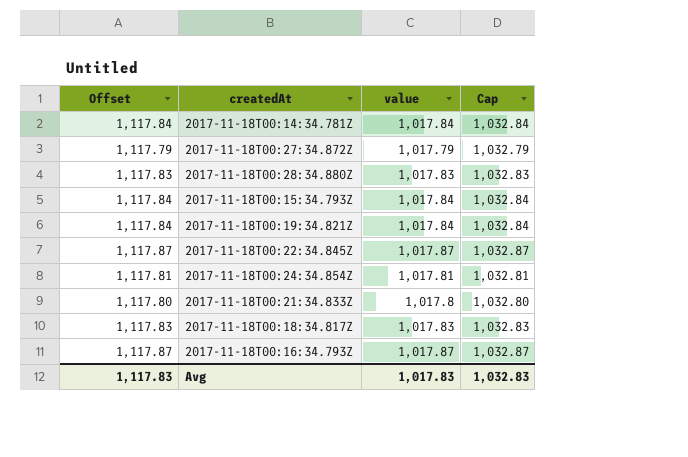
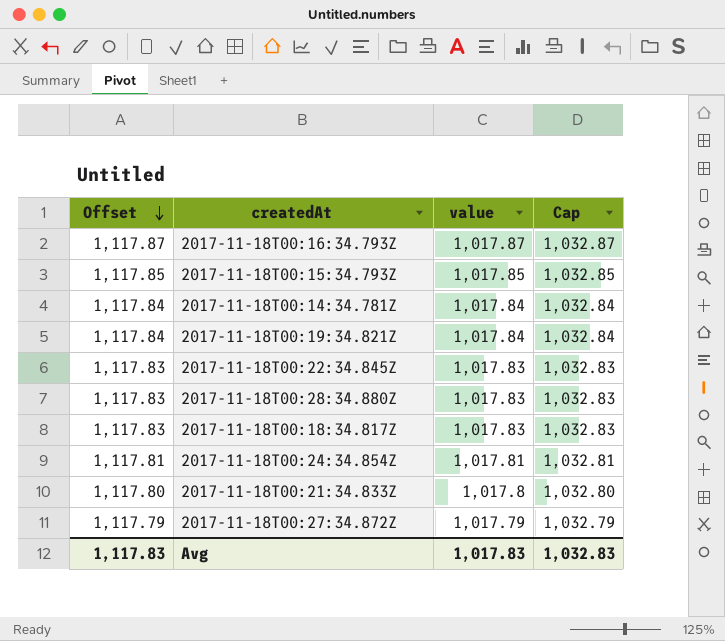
row order: none -> Offset descending
2017-11-18T00:15:34.793Z | Offset: 1,117.84 -> 1,117.85
2017-11-18T00:15:34.793Z | value: 1,017.84 -> 1,017.85
2017-11-18T00:15:34.793Z | Cap: 1,032.84 -> 1,032.85
2017-11-18T00:22:34.845Z | Offset: 1,117.87 -> 1,117.83
2017-11-18T00:22:34.845Z | value: 1,017.87 -> 1,017.83
2017-11-18T00:22:34.845Z | Cap: 1,032.87 -> 1,032.83

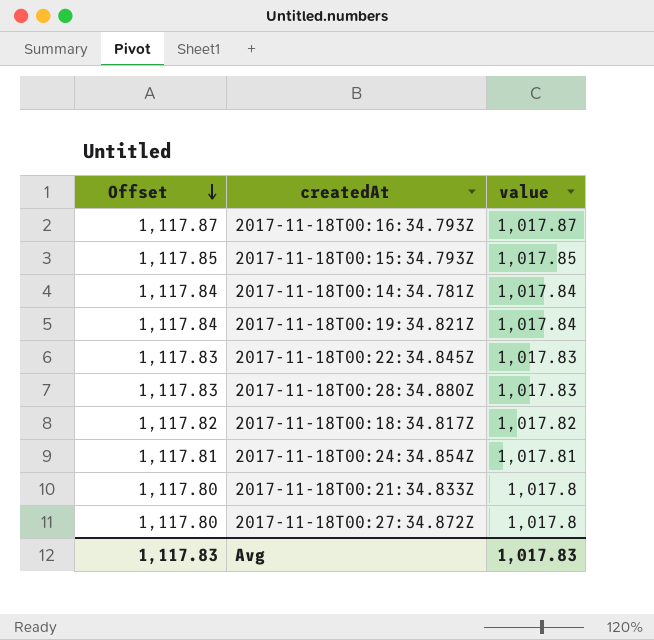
column Cap | formula: [value] + 15 -> none
2017-11-18T00:18:34.817Z | Offset: 1,117.83 -> 1,117.82
2017-11-18T00:18:34.817Z | value: 1,017.83 -> 1,017.82
2017-11-18T00:27:34.872Z | Offset: 1,117.79 -> 1,117.80
2017-11-18T00:27:34.872Z | value: 1,017.79 -> 1,017.8

